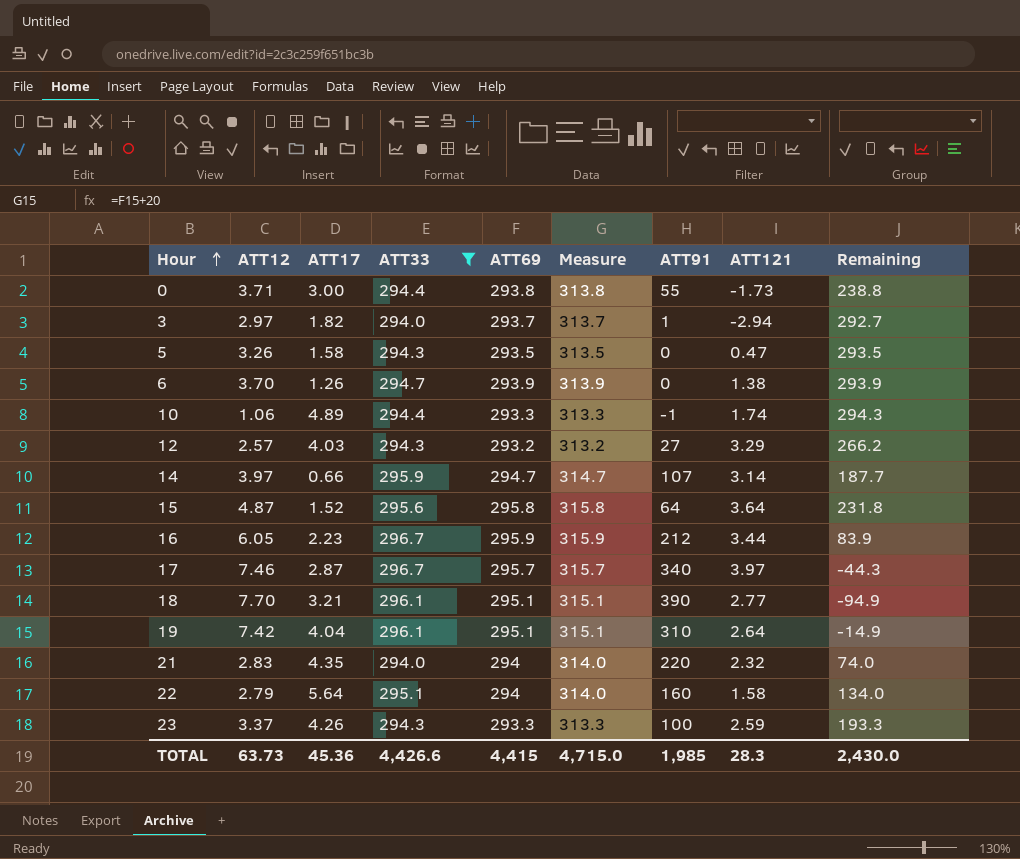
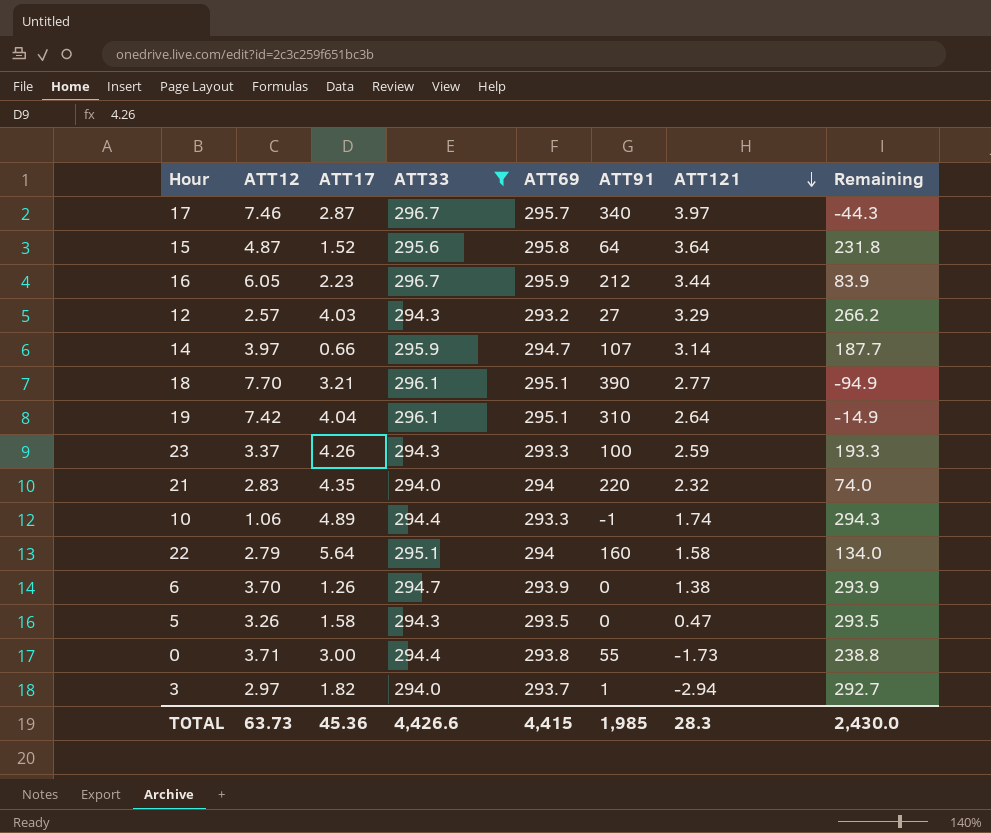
row order: Hour ascending -> ATT121 descending
column Measure | formula: [ATT69] + 20 -> none

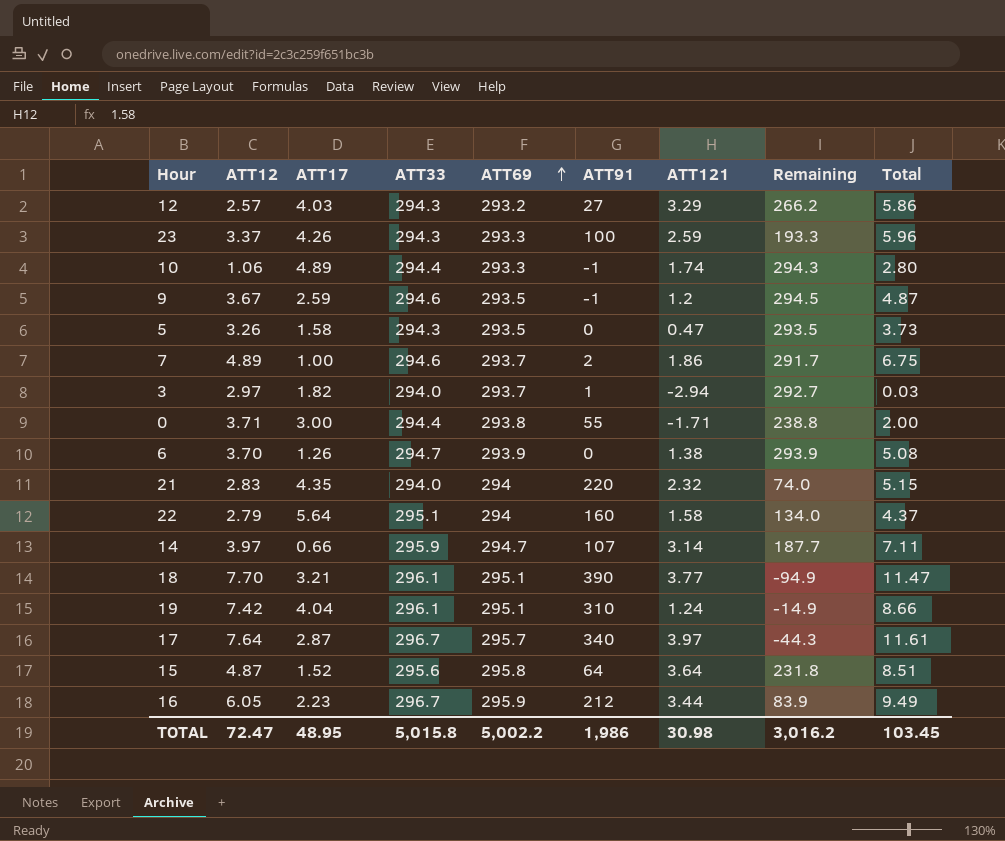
filter: ATT33 != 294.6 -> none
row order: ATT121 descending -> ATT69 ascending
column Total | formula: none -> [ATT12] + [ATT121]
0 | ATT121: -1.73 -> -1.71
18 | ATT121: 2.77 -> 3.77
19 | ATT121: 2.64 -> 1.24
17 | ATT12: 7.46 -> 7.64
TOTAL | ATT12: 63.73 -> 72.47
TOTAL | ATT17: 45.36 -> 48.95
TOTAL | ATT33: 4,426.6 -> 5,015.8
TOTAL | ATT69: 4,415 -> 5,002.2
TOTAL | ATT91: 1,985 -> 1,986
TOTAL | ATT121: 28.3 -> 30.98
TOTAL | Remaining: 2,430.0 -> 3,016.2

